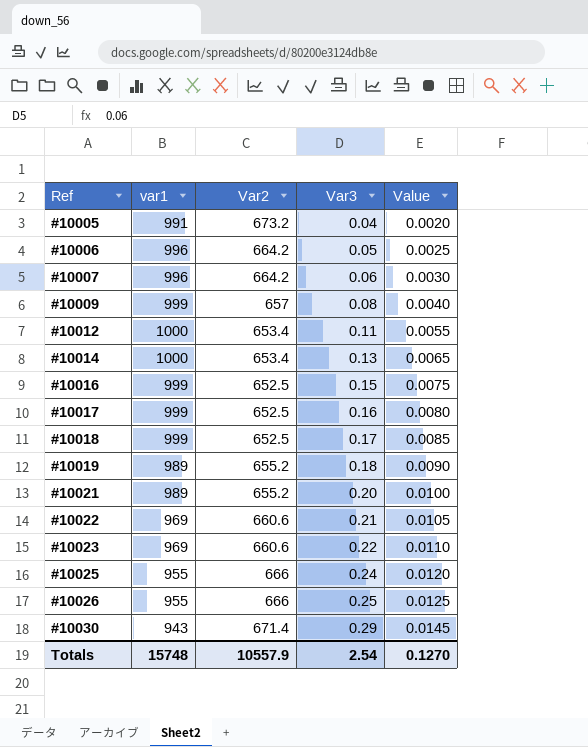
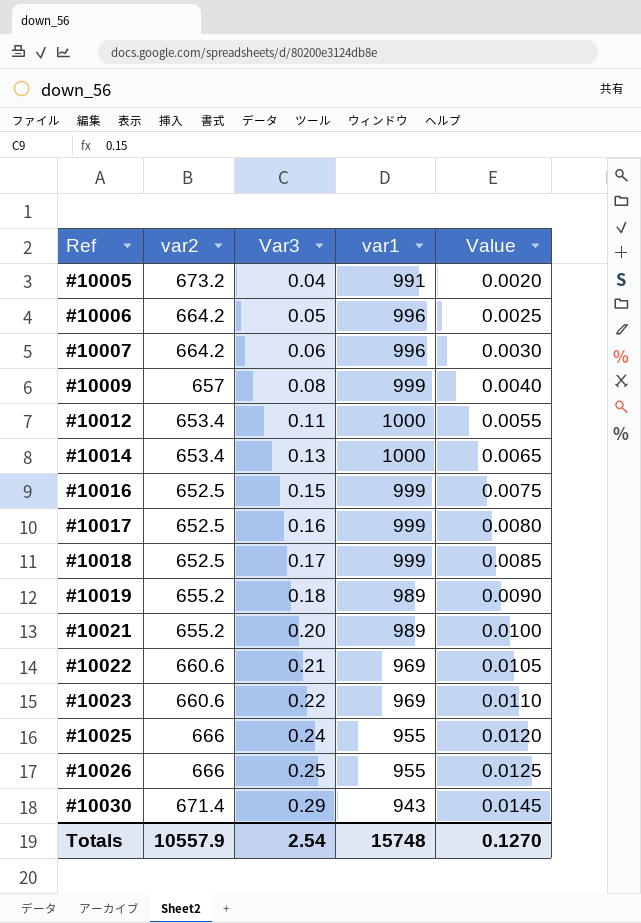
column name: Var2 -> var2
column var1 | position: 2 -> 4

